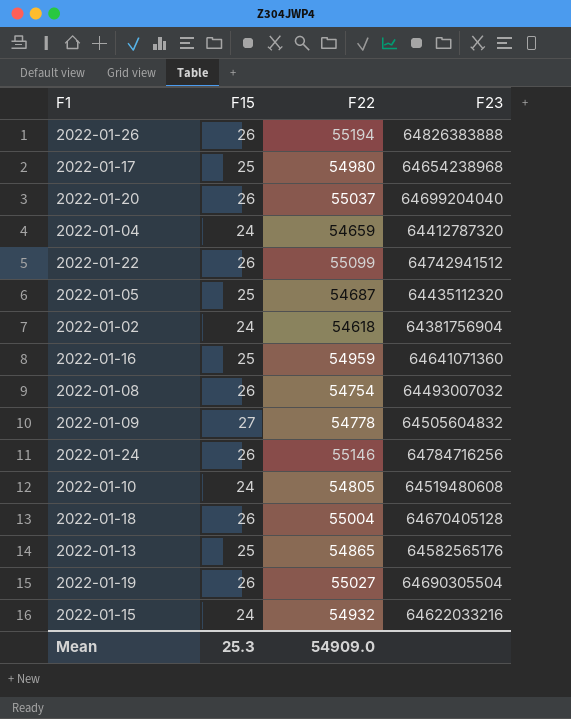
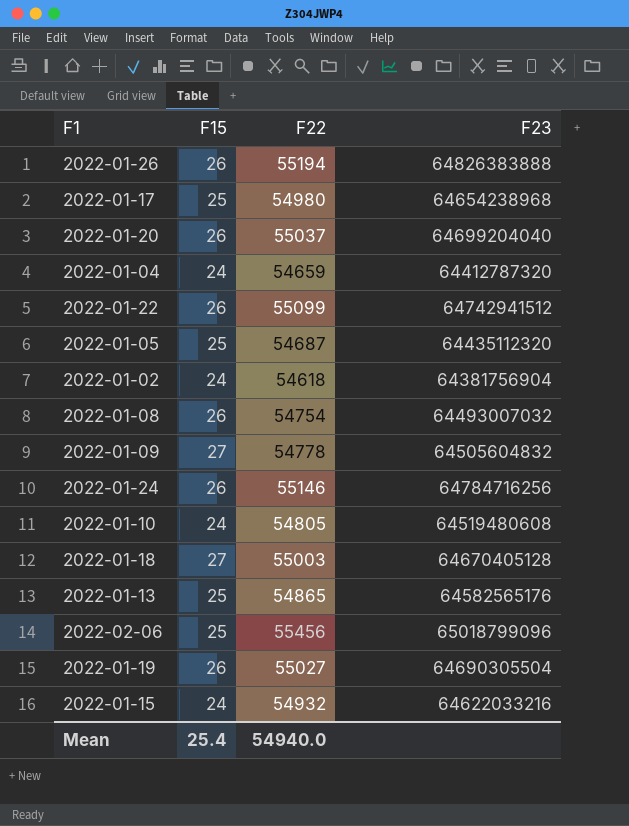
row 2022-01-16: 25 | 54959 | 64641071360 -> none
2022-01-18 | F15: 26 -> 27
2022-01-18 | F22: 55004 -> 55003
row 2022-02-06: none -> 25 | 55456 | 65018799096
Mean | F15: 25.3 -> 25.4
Mean | F22: 54909.0 -> 54940.0

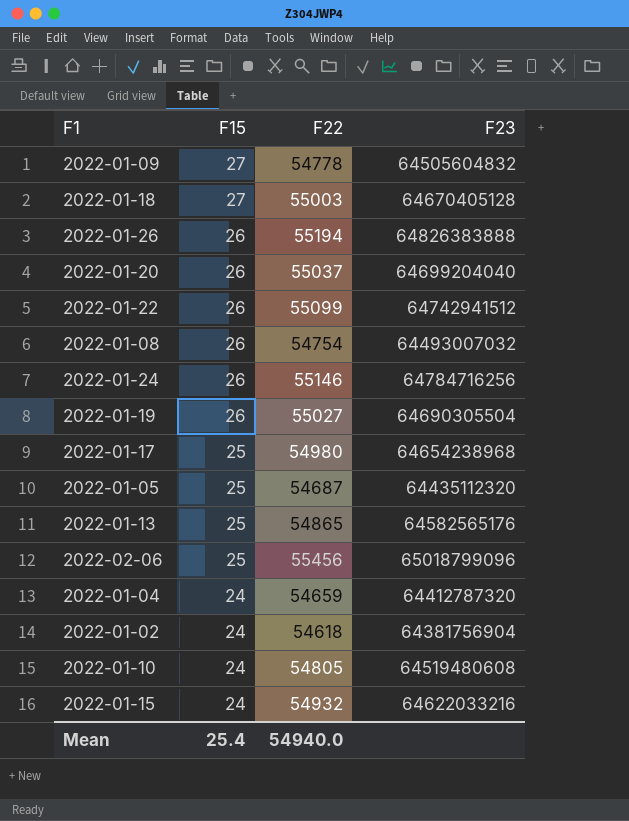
row order: none -> F15 descending

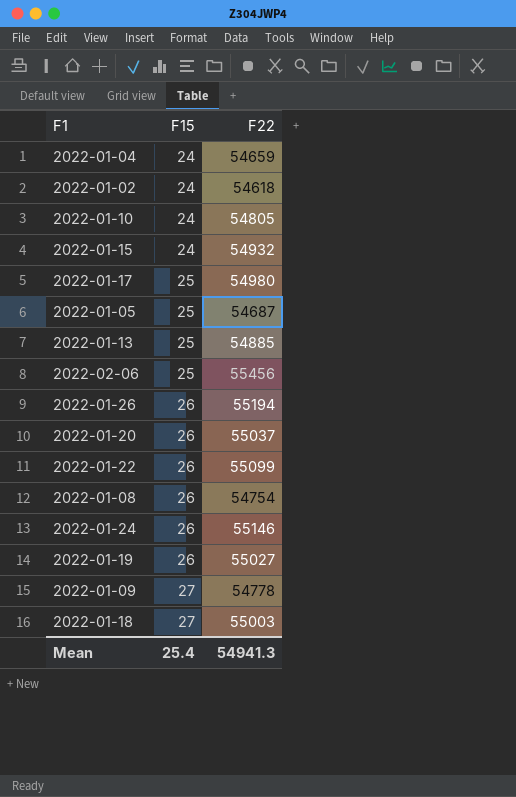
row order: F15 descending -> F15 ascending
column F23 | position: 4 -> none
2022-01-13 | F22: 54865 -> 54885
Mean | F22: 54940.0 -> 54941.3

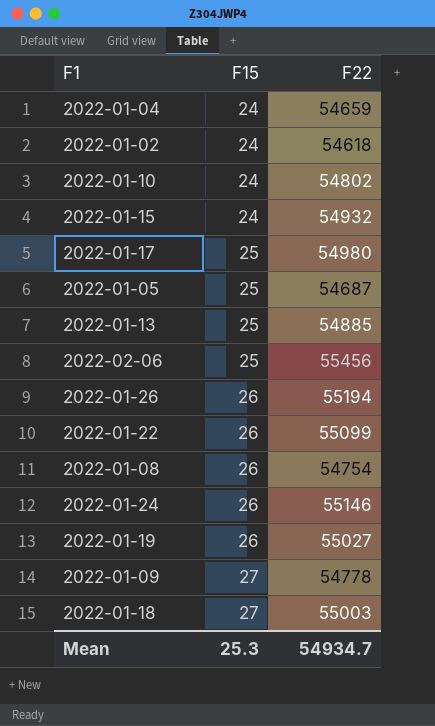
row 2022-01-20: 26 | 55037 -> none
2022-01-10 | F22: 54805 -> 54802
Mean | F15: 25.4 -> 25.3
Mean | F22: 54941.3 -> 54934.7

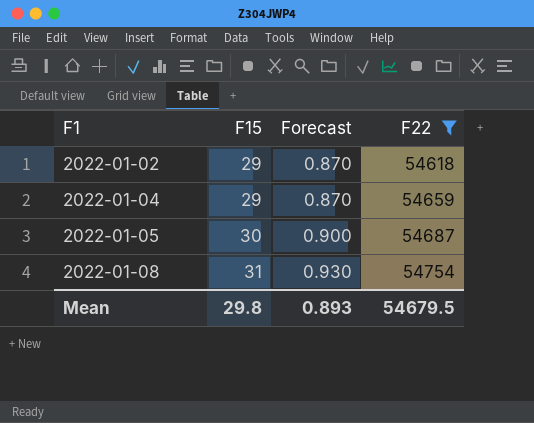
filter: none -> F22 <= 54754
row order: F15 ascending -> F1 ascending
column Forecast | formula: none -> [F15] * 0.03
2022-01-02 | F15: 24 -> 29
2022-01-04 | F15: 24 -> 29
2022-01-05 | F15: 25 -> 30
2022-01-08 | F15: 26 -> 31
Mean | F15: 25.3 -> 29.8
Mean | F22: 54934.7 -> 54679.5

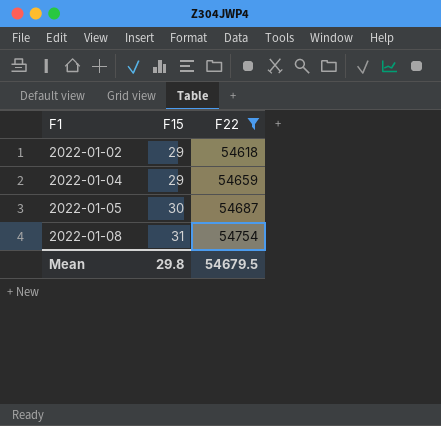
column Forecast | formula: [F15] * 0.03 -> none

